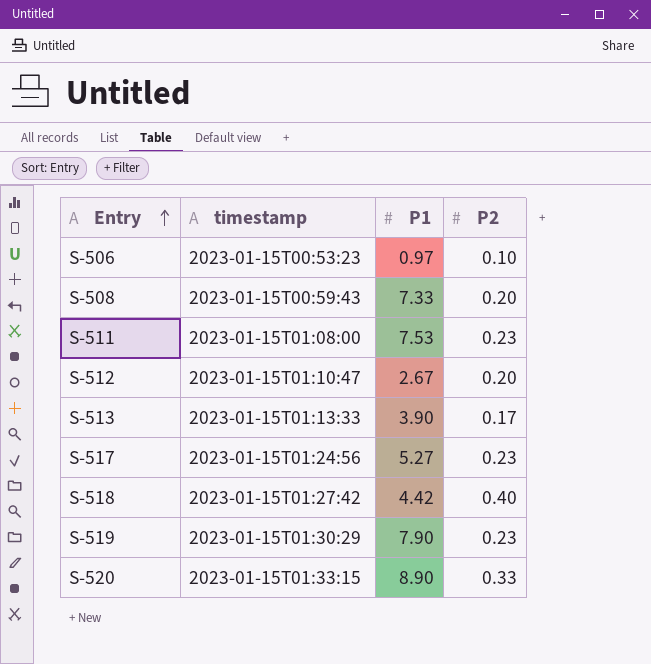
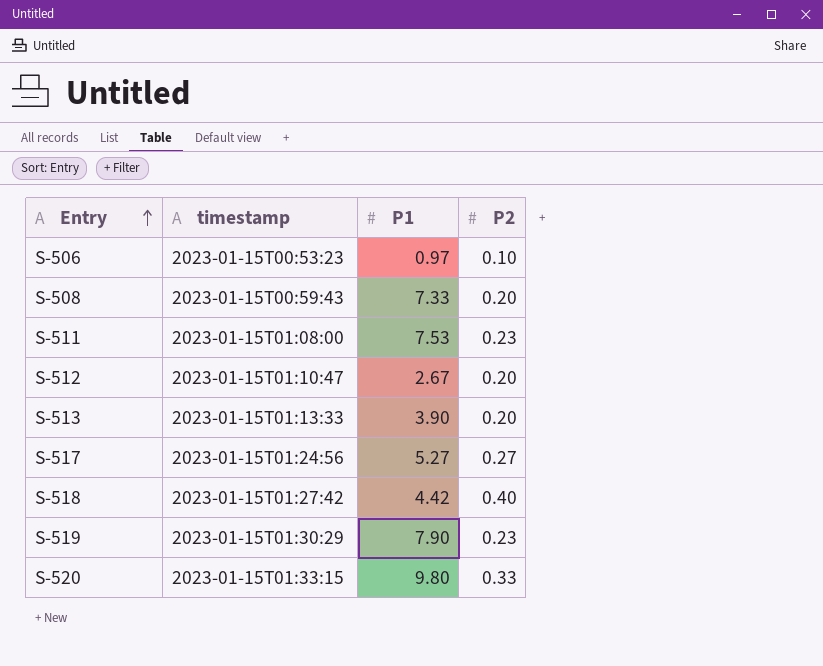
S-513 | P2: 0.17 -> 0.20
S-517 | P2: 0.23 -> 0.27
S-520 | P1: 8.90 -> 9.80

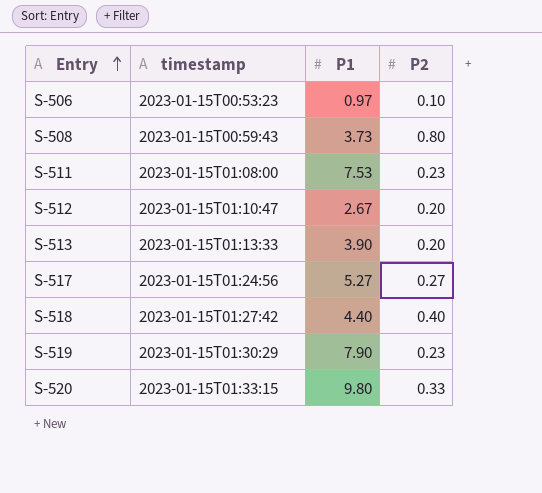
S-508 | P1: 7.33 -> 3.73
S-508 | P2: 0.20 -> 0.80
S-518 | P1: 4.42 -> 4.40

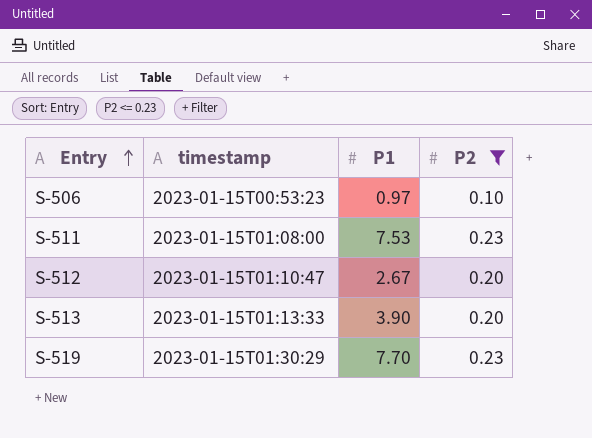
filter: none -> P2 <= 0.23
S-519 | P1: 7.90 -> 7.70

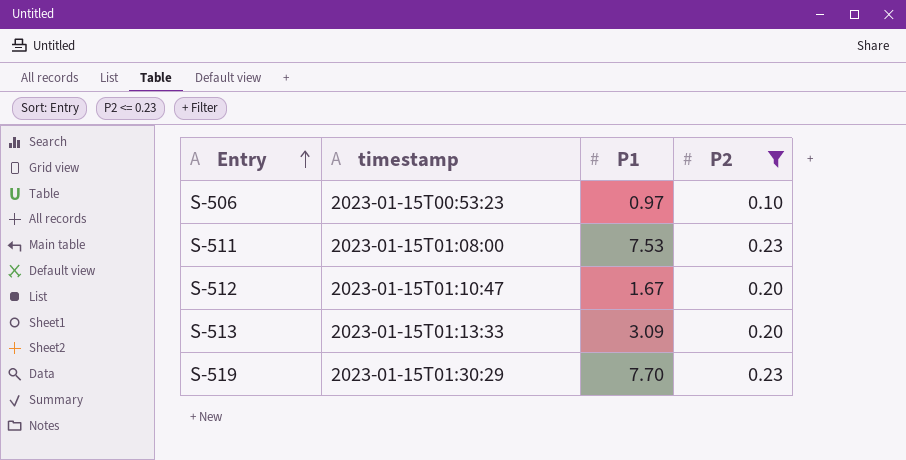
S-512 | P1: 2.67 -> 1.67
S-513 | P1: 3.90 -> 3.09

